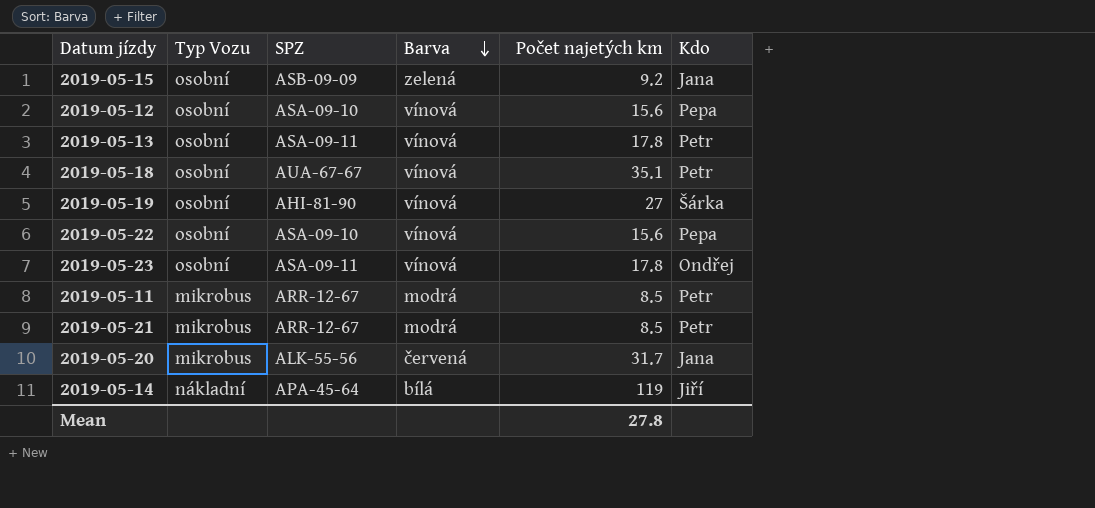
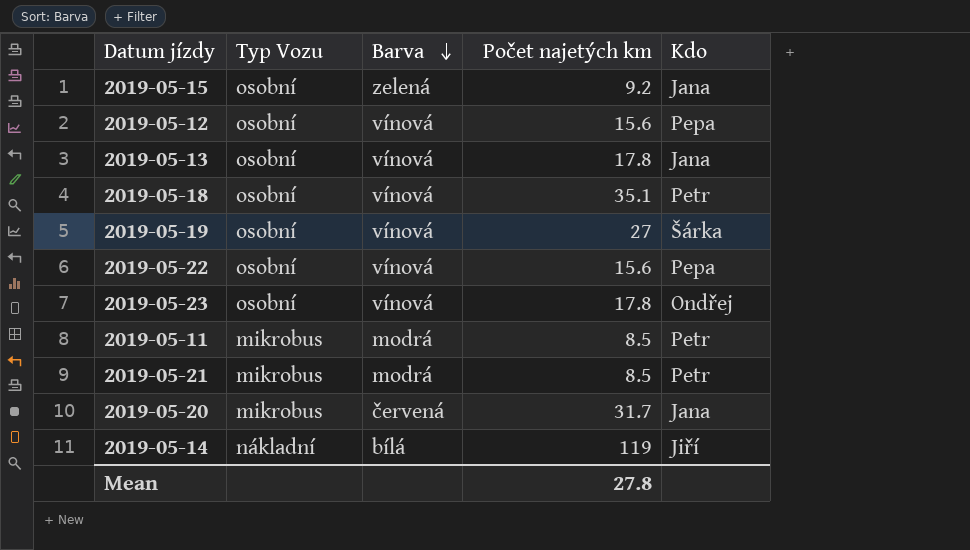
column SPZ | position: 3 -> none
2019-05-13 | Kdo: Petr -> Jana

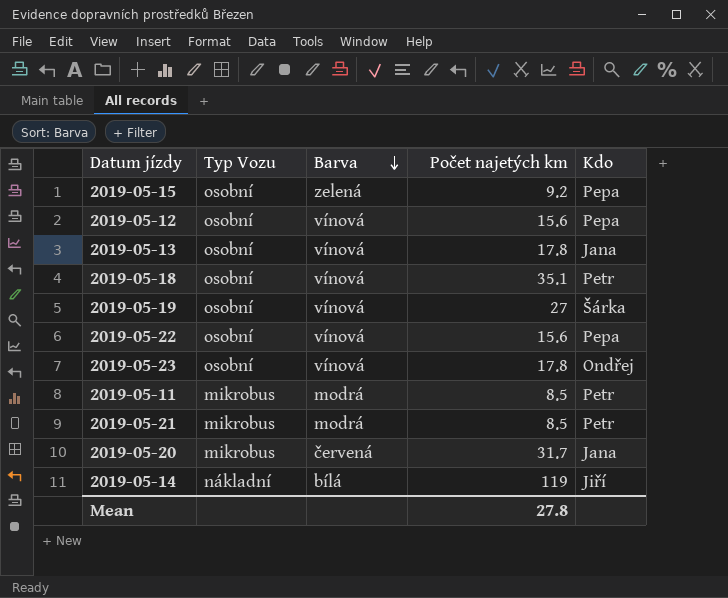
2019-05-15 | Kdo: Jana -> Pepa

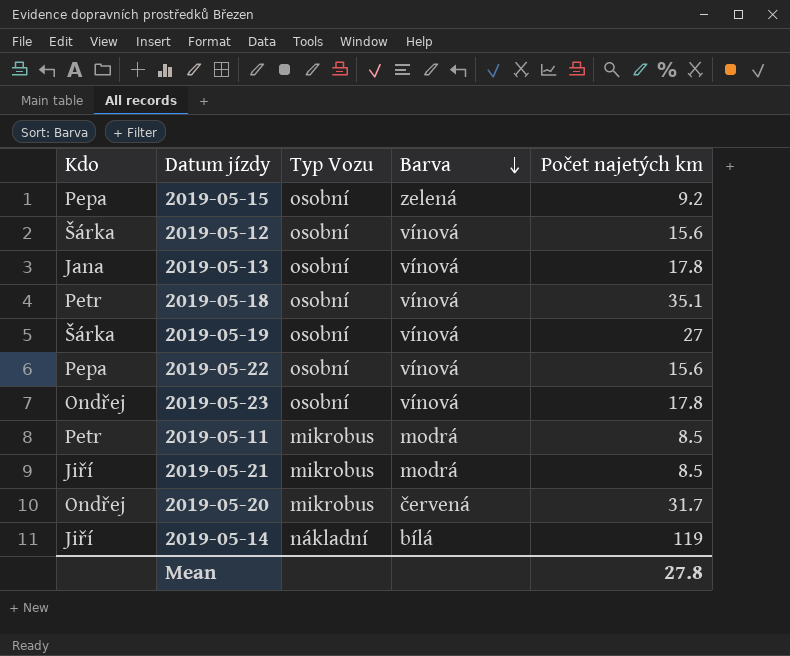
column Kdo | position: 5 -> 1
2019-05-12 | Kdo: Pepa -> Šárka
2019-05-21 | Kdo: Petr -> Jiří
2019-05-20 | Kdo: Jana -> Ondřej

